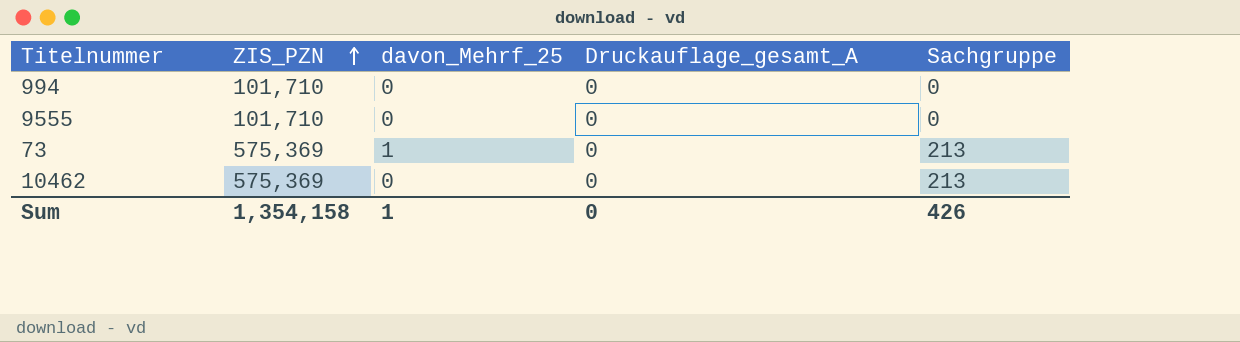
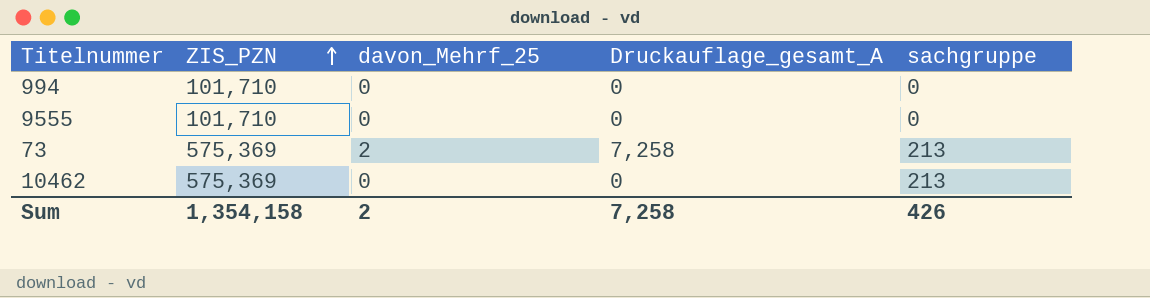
column name: Sachgruppe -> sachgruppe
73 | davon_Mehrf_25: 1 -> 2
73 | Druckauflage_gesamt_A: 0 -> 7,258
Sum | davon_Mehrf_25: 1 -> 2
Sum | Druckauflage_gesamt_A: 0 -> 7,258

